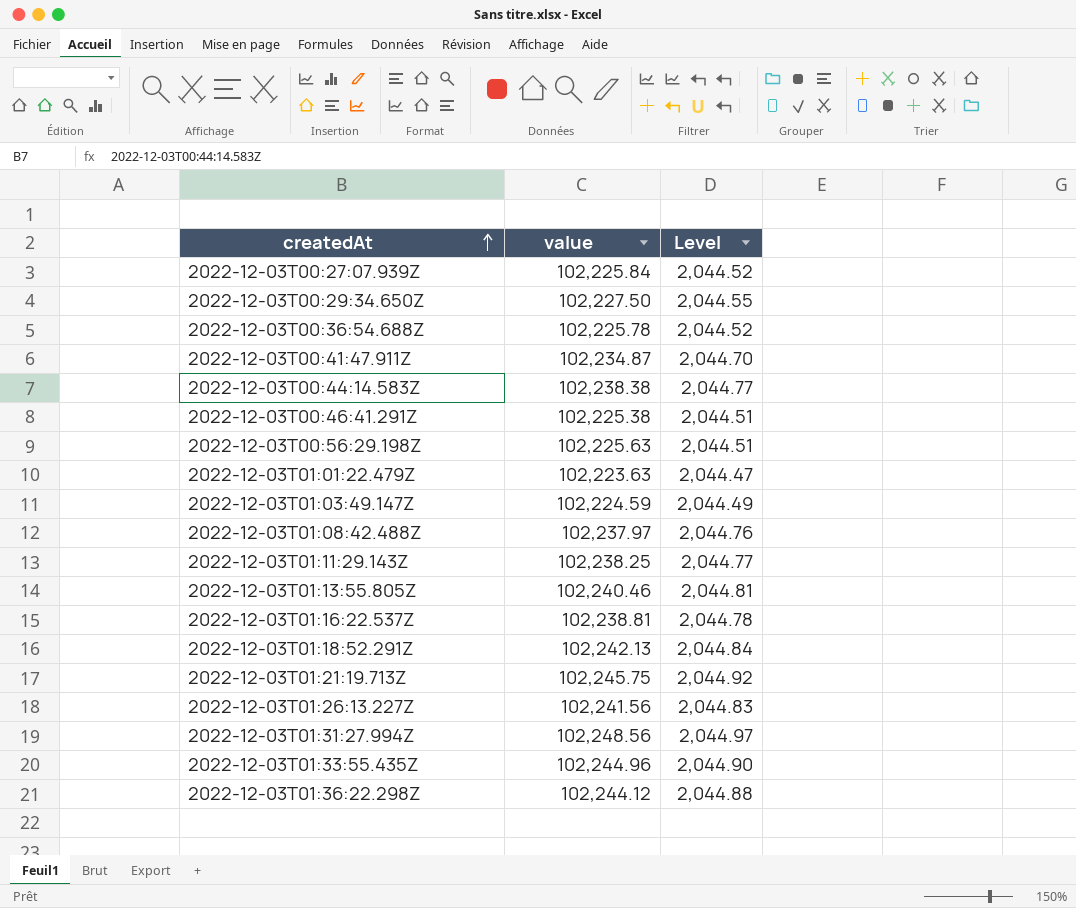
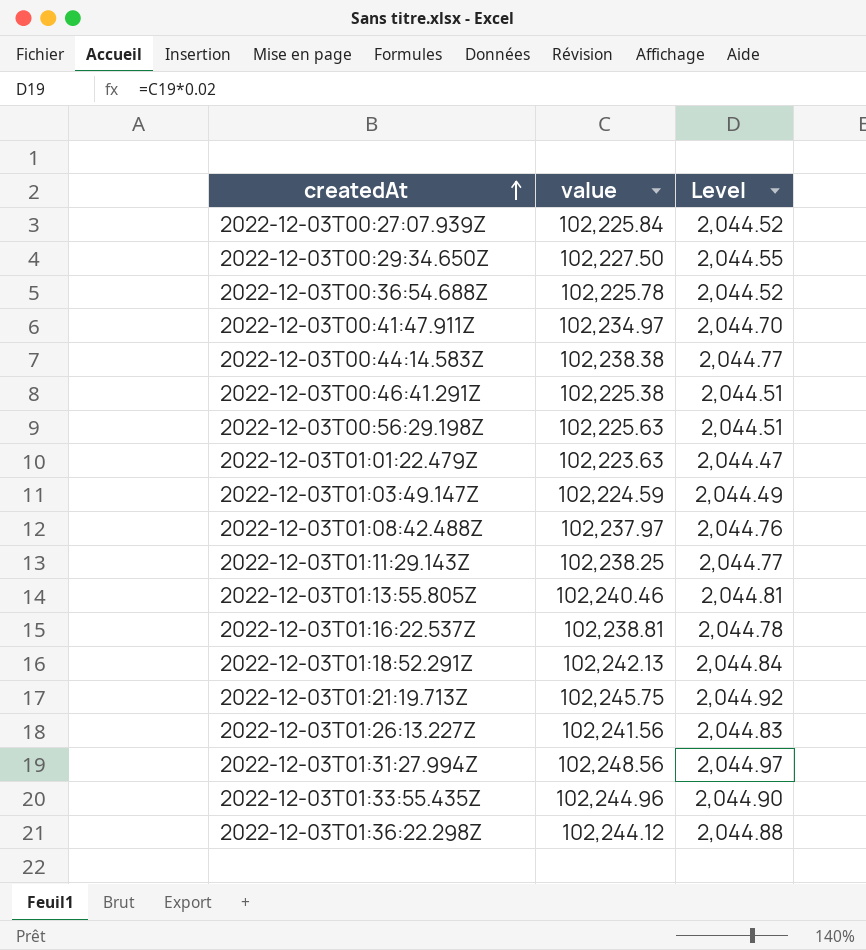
2022-12-03T00:41:47.911Z | value: 102,234.87 -> 102,234.97

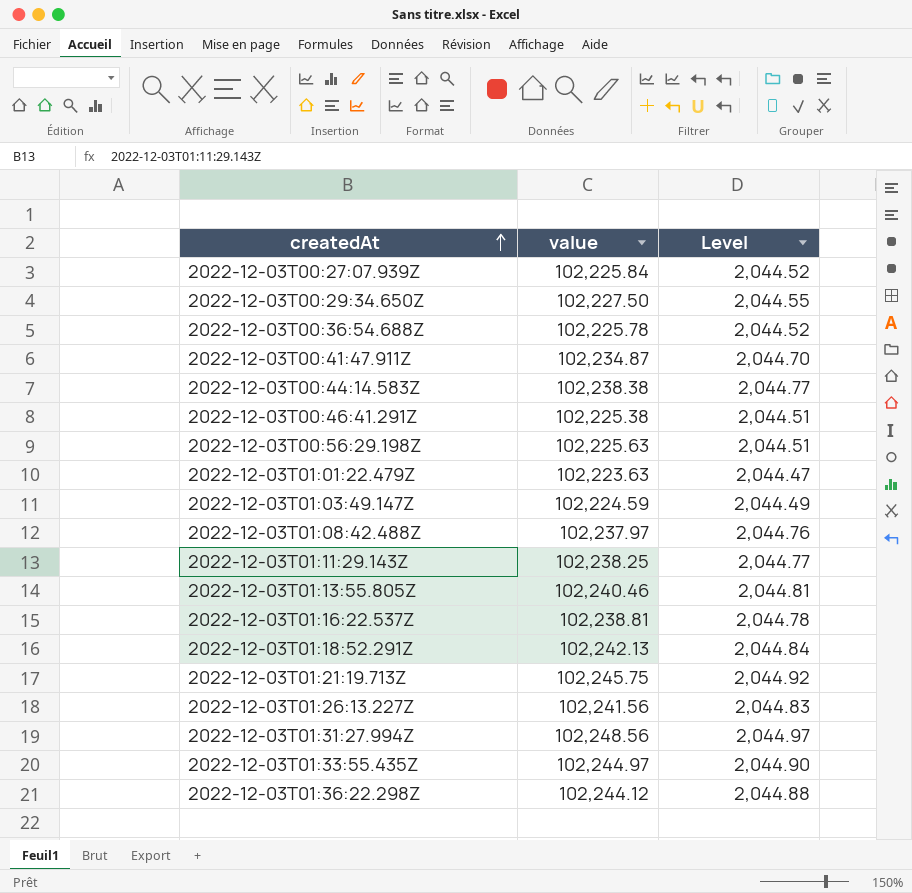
2022-12-03T00:41:47.911Z | value: 102,234.97 -> 102,234.87
2022-12-03T01:33:55.435Z | value: 102,244.96 -> 102,244.97

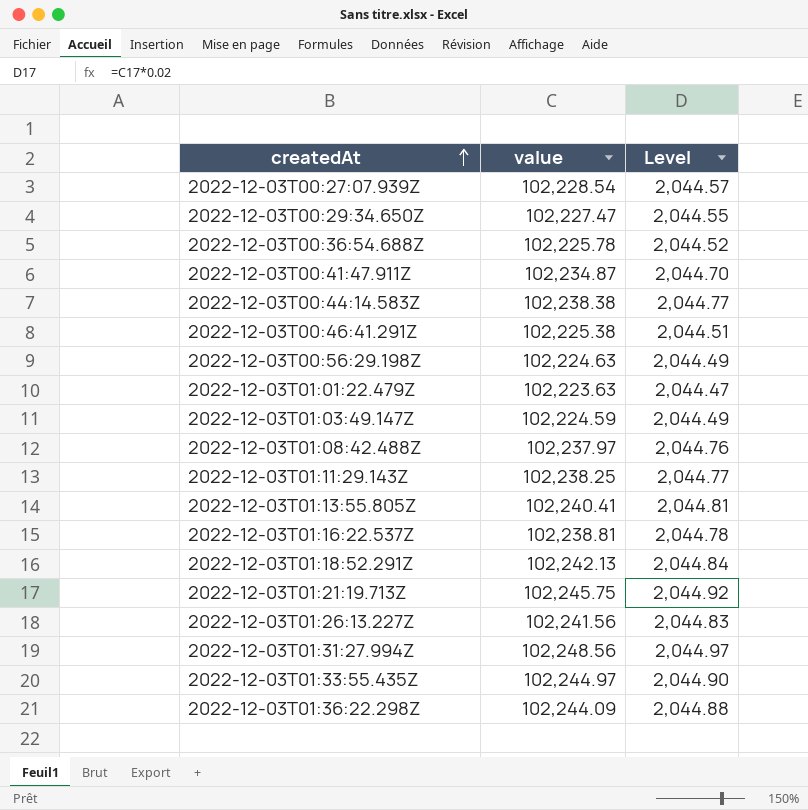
2022-12-03T00:27:07.939Z | value: 102,225.84 -> 102,228.54
2022-12-03T00:27:07.939Z | Level: 2,044.52 -> 2,044.57
2022-12-03T00:29:34.650Z | value: 102,227.50 -> 102,227.47
2022-12-03T00:56:29.198Z | value: 102,225.63 -> 102,224.63
2022-12-03T00:56:29.198Z | Level: 2,044.51 -> 2,044.49
2022-12-03T01:13:55.805Z | value: 102,240.46 -> 102,240.41
2022-12-03T01:36:22.298Z | value: 102,244.12 -> 102,244.09

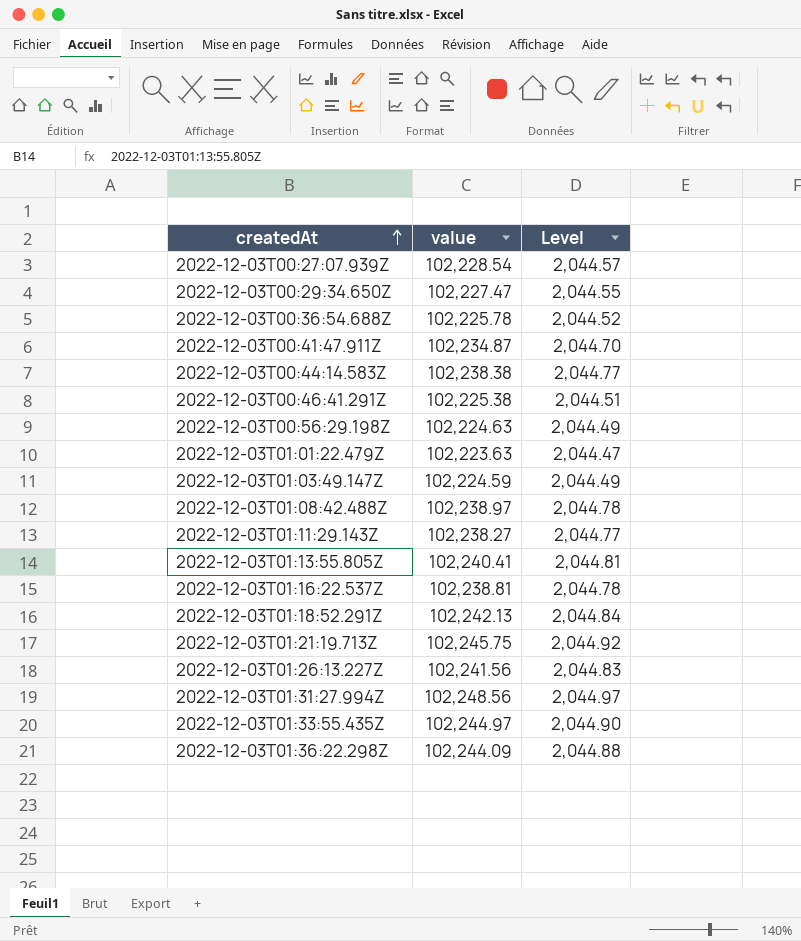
2022-12-03T01:08:42.488Z | value: 102,237.97 -> 102,238.97
2022-12-03T01:08:42.488Z | Level: 2,044.76 -> 2,044.78
2022-12-03T01:11:29.143Z | value: 102,238.25 -> 102,238.27

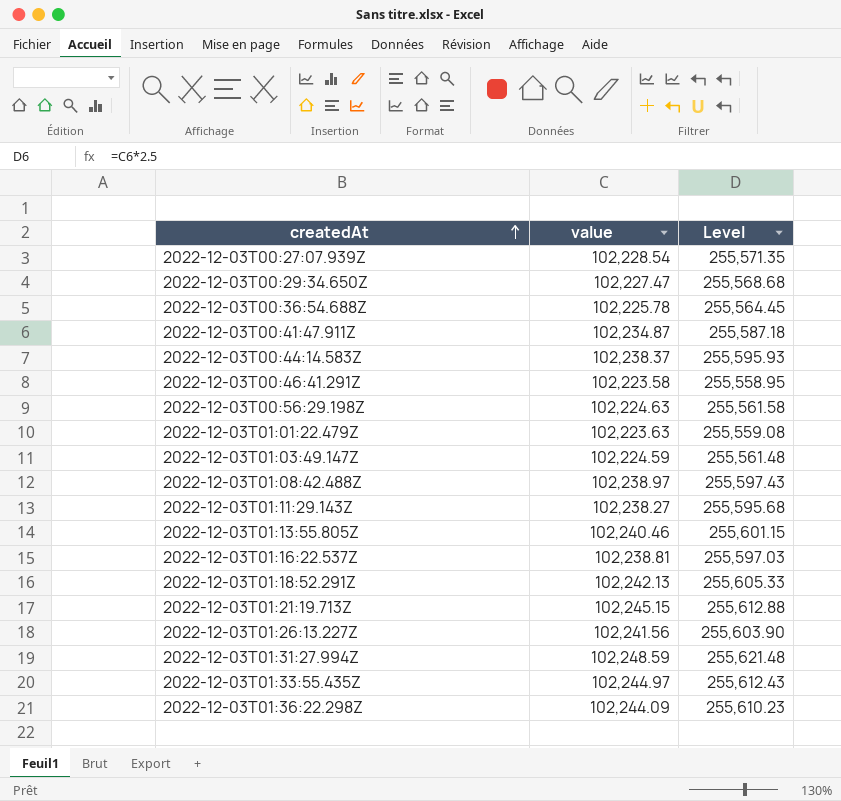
column Level | formula: [value] * 0.02 -> [value] * 2.5
2022-12-03T00:44:14.583Z | value: 102,238.38 -> 102,238.37
2022-12-03T00:46:41.291Z | value: 102,225.38 -> 102,223.58
2022-12-03T01:13:55.805Z | value: 102,240.41 -> 102,240.46
2022-12-03T01:21:19.713Z | value: 102,245.75 -> 102,245.15
2022-12-03T01:31:27.994Z | value: 102,248.56 -> 102,248.59

